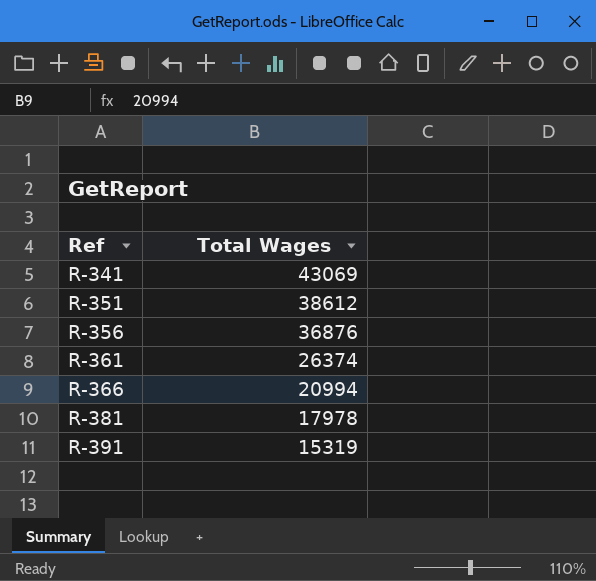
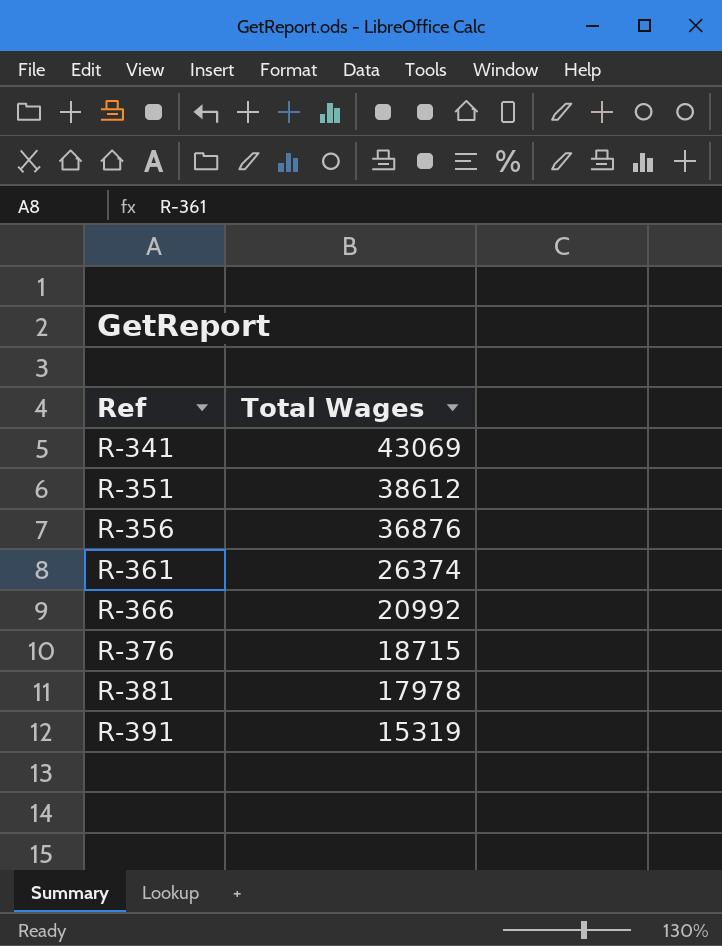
R-366 | Total Wages: 20994 -> 20992
row R-376: none -> 18715

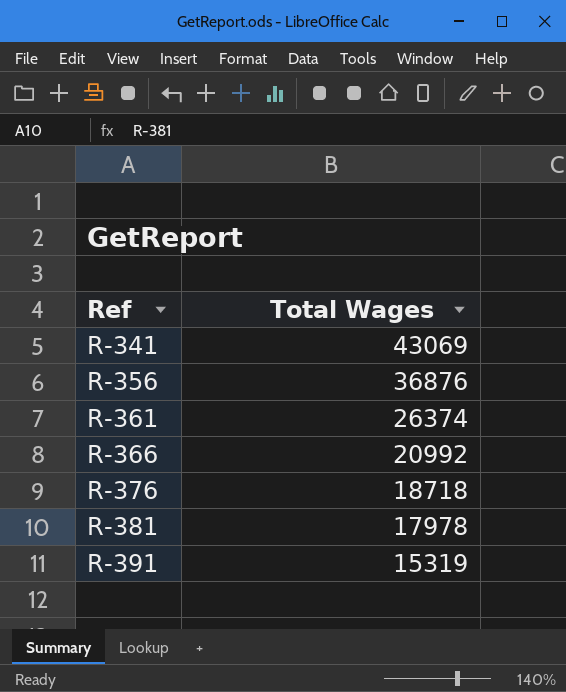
row R-351: 38612 -> none
R-376 | Total Wages: 18715 -> 18718

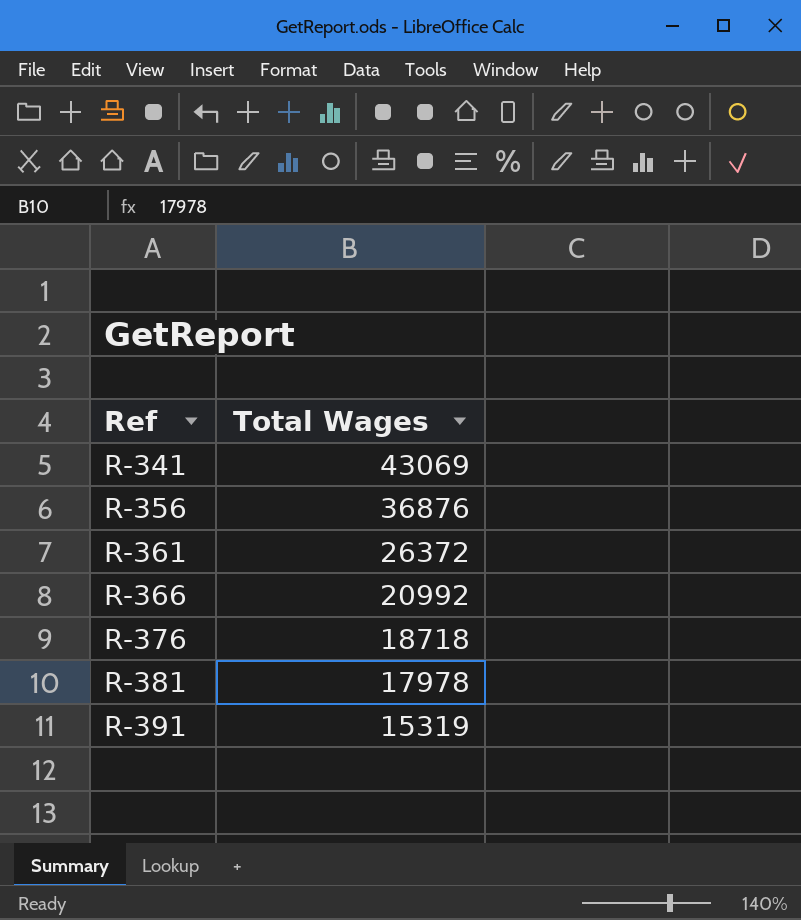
R-361 | Total Wages: 26374 -> 26372

